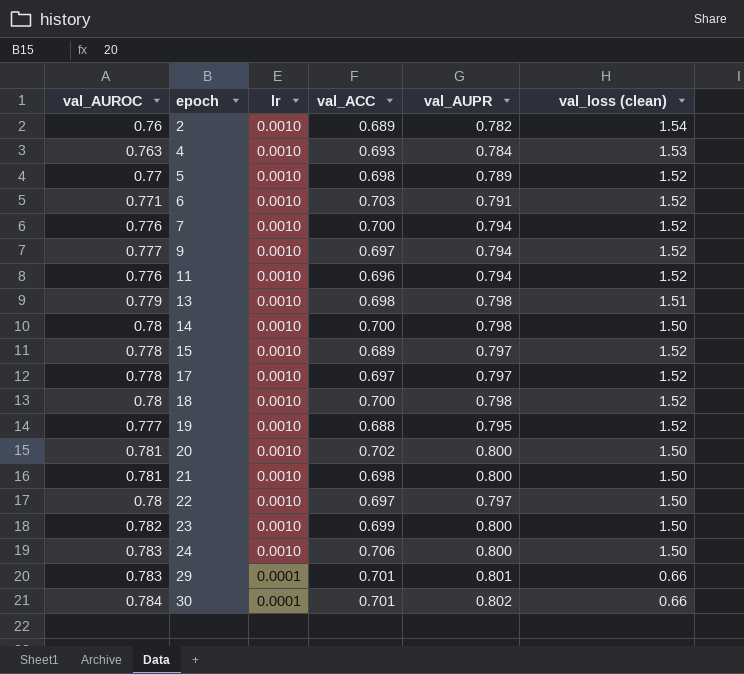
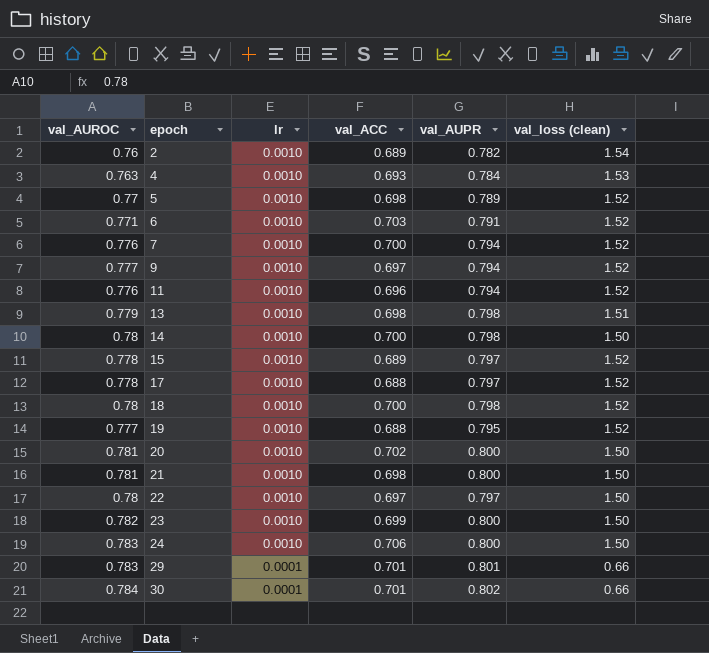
17 | val_ACC: 0.697 -> 0.688

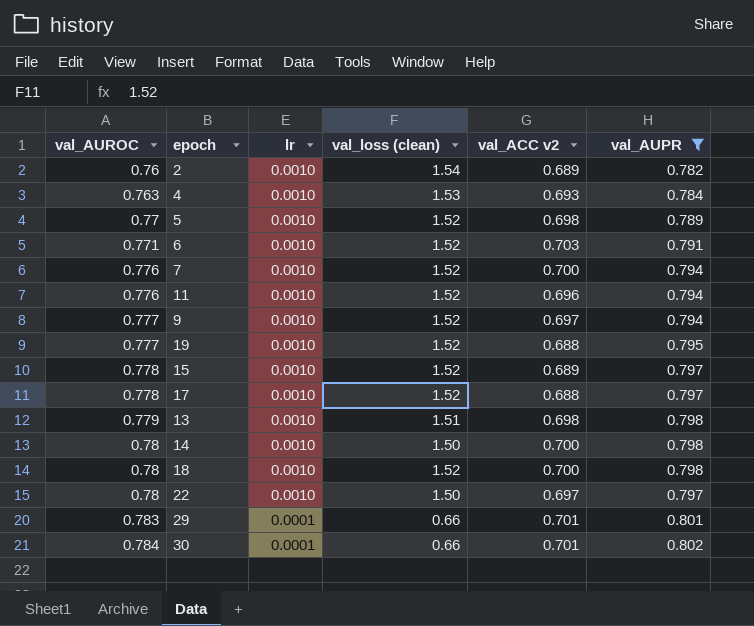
filter: none -> val_AUPR != 0.800
row order: epoch ascending -> val_AUROC ascending
column val_loss (clean) | position: 6 -> 4
column name: val_ACC -> val_ACC v2

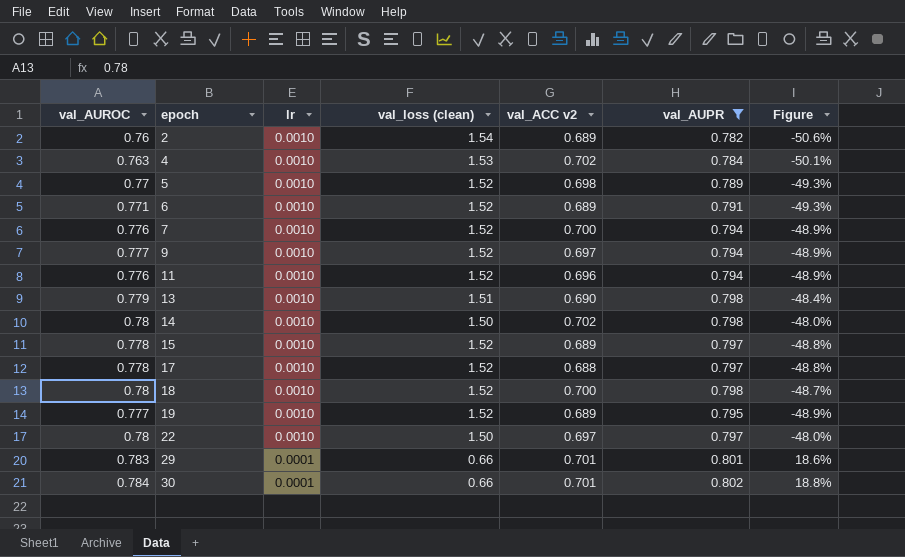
row order: val_AUROC ascending -> epoch ascending
column Figure | formula: none -> ([val_AUROC] - [val_loss (clean)]) / [val_loss (clean)]
4 | val_ACC v2: 0.693 -> 0.702
6 | val_ACC v2: 0.703 -> 0.689
13 | val_ACC v2: 0.698 -> 0.690
14 | val_ACC v2: 0.700 -> 0.702
19 | val_ACC v2: 0.688 -> 0.689

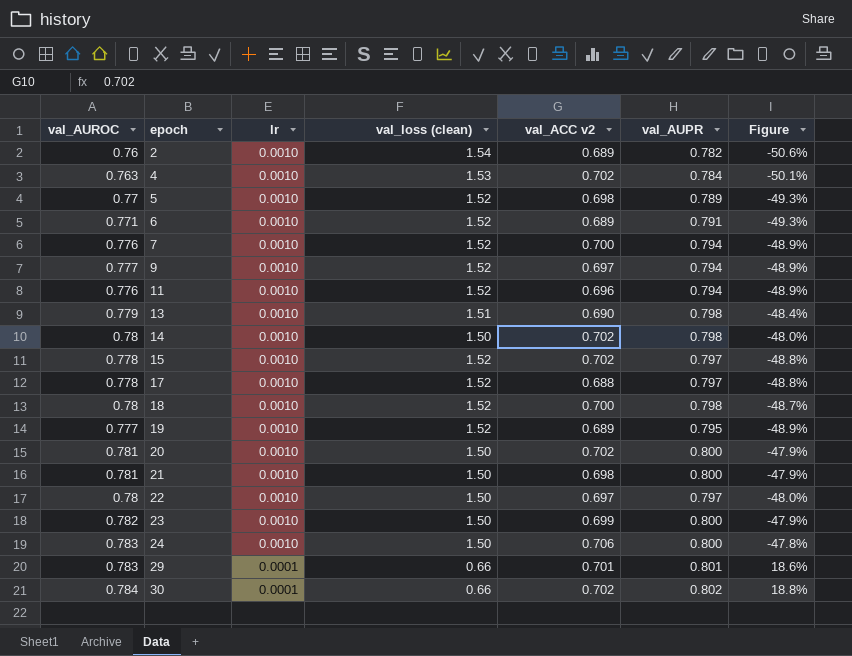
filter: val_AUPR != 0.800 -> none
15 | val_ACC v2: 0.689 -> 0.702
30 | val_ACC v2: 0.701 -> 0.702

